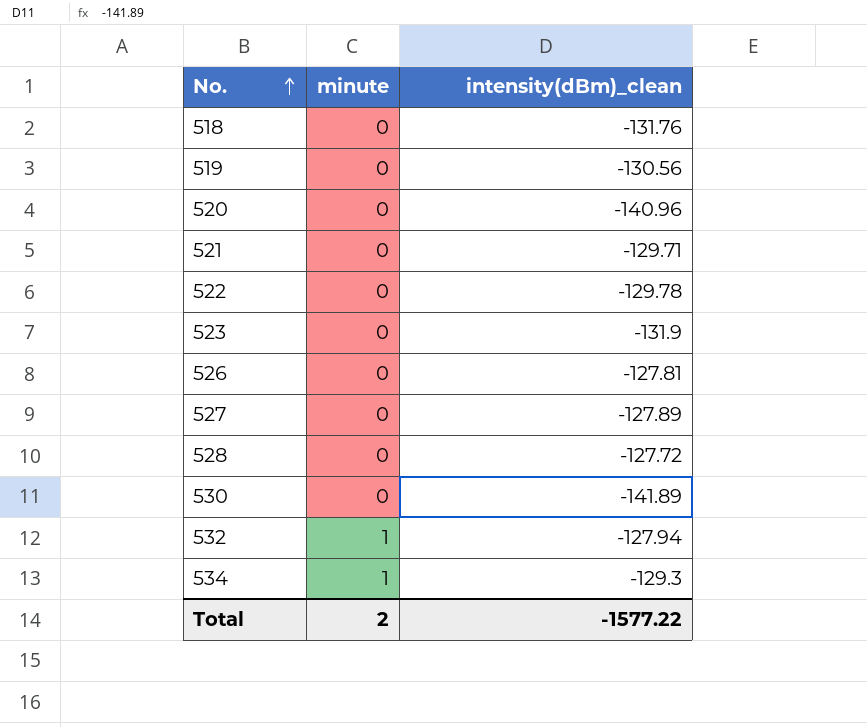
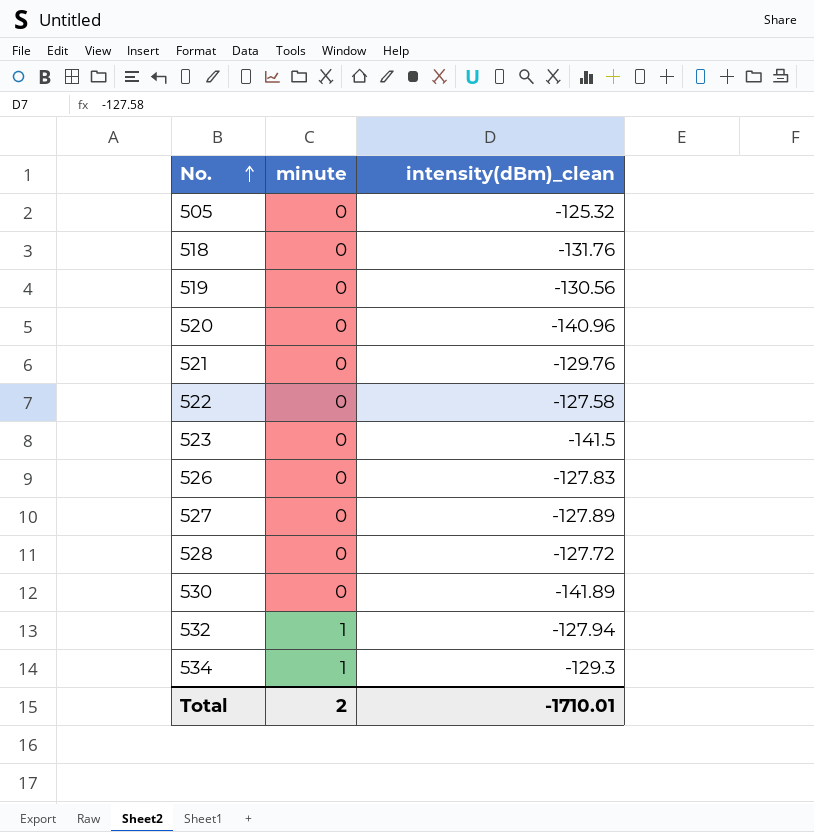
row 505: none -> 0 | -125.32
521 | intensity(dBm)_clean: -129.71 -> -129.76
522 | intensity(dBm)_clean: -129.78 -> -127.58
523 | intensity(dBm)_clean: -131.9 -> -141.5
526 | intensity(dBm)_clean: -127.81 -> -127.83
Total | intensity(dBm)_clean: -1577.22 -> -1710.01

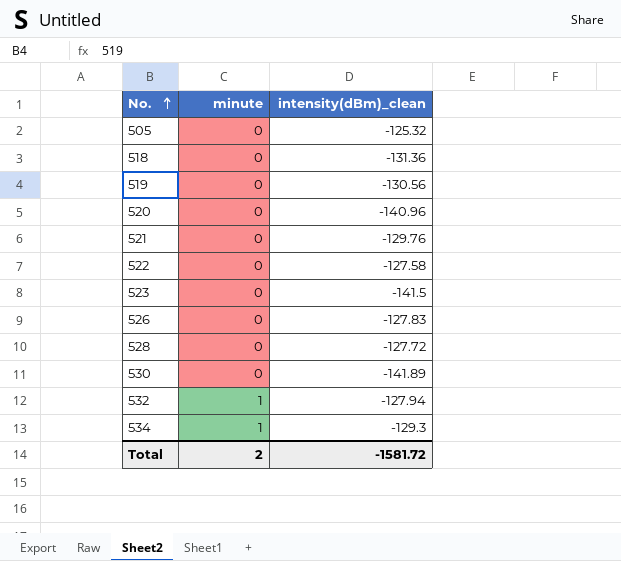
row 527: 0 | -127.89 -> none
518 | intensity(dBm)_clean: -131.76 -> -131.36
Total | intensity(dBm)_clean: -1710.01 -> -1581.72

